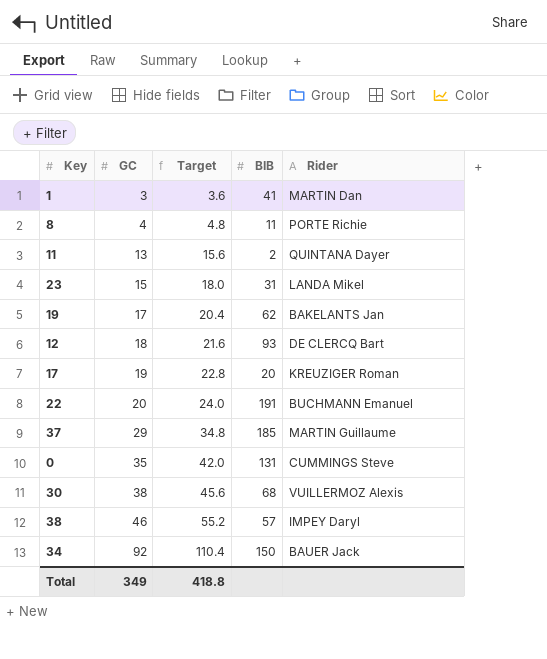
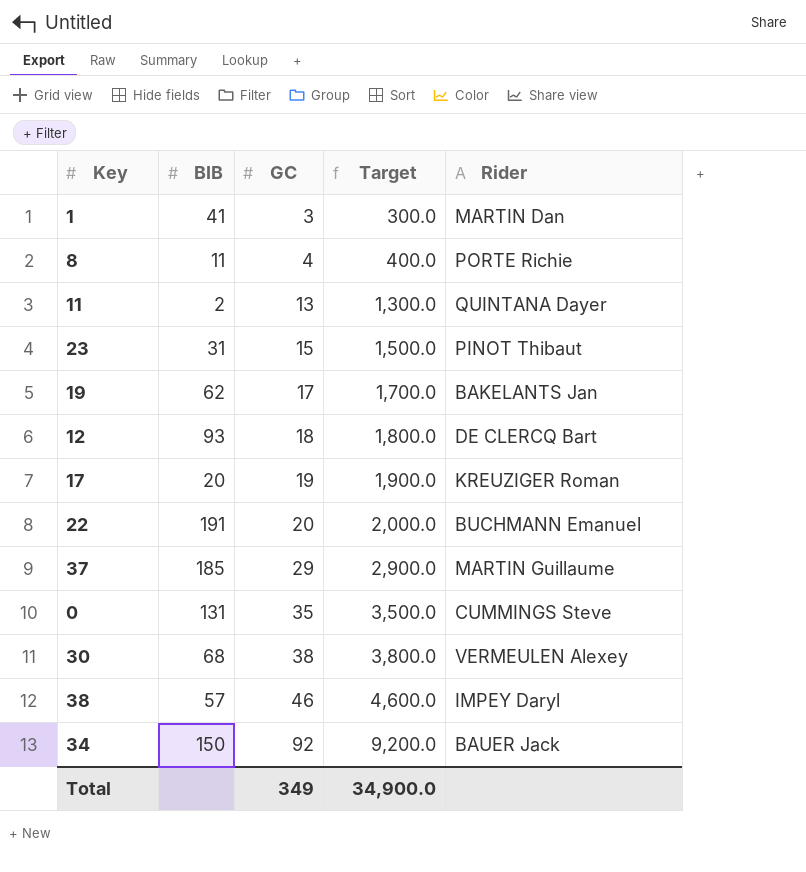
column BIB | position: 4 -> 2
column Target | formula: [GC] * 1.2 -> [GC] * 100
23 | Rider: LANDA Mikel -> PINOT Thibaut
30 | Rider: VUILLERMOZ Alexis -> VERMEULEN Alexey
Total | Target: 418.8 -> 34,900.0

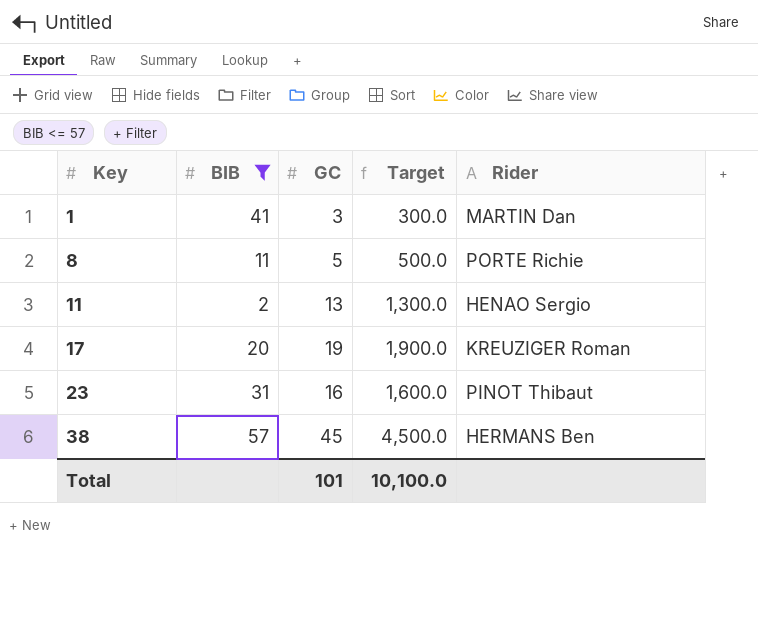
filter: none -> BIB <= 57
row order: GC ascending -> Key ascending
8 | GC: 4 -> 5
8 | Target: 400.0 -> 500.0
11 | Rider: QUINTANA Dayer -> HENAO Sergio
23 | GC: 15 -> 16
23 | Target: 1,500.0 -> 1,600.0
38 | GC: 46 -> 45
38 | Target: 4,600.0 -> 4,500.0
38 | Rider: IMPEY Daryl -> HERMANS Ben
Total | GC: 349 -> 101
Total | Target: 34,900.0 -> 10,100.0

